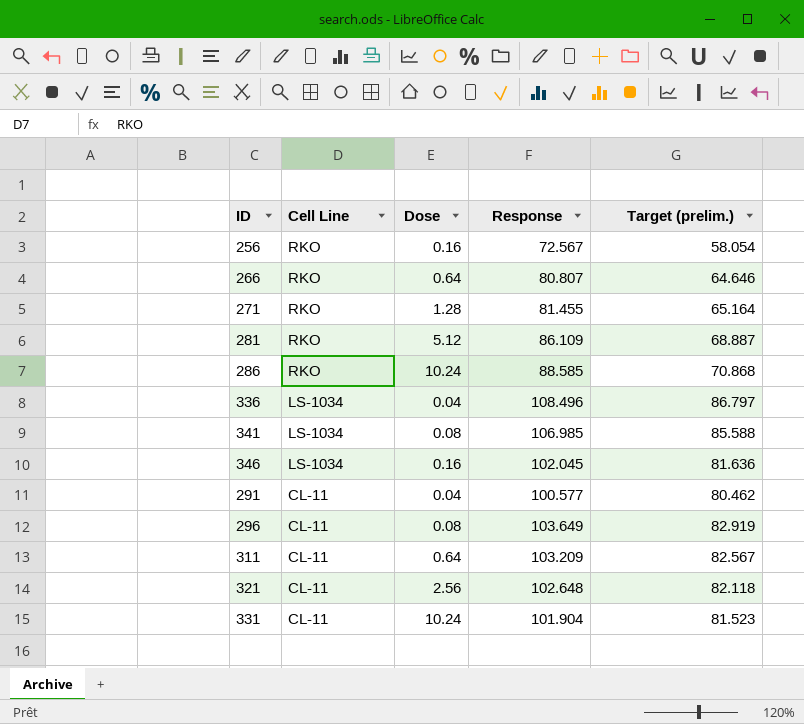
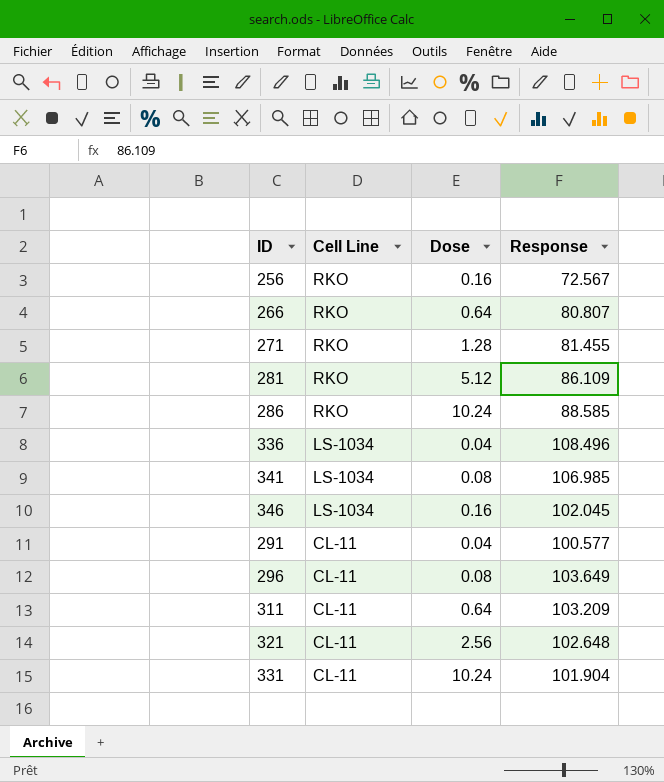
column Target (prelim.) | formula: [Response] * 0.8 -> none

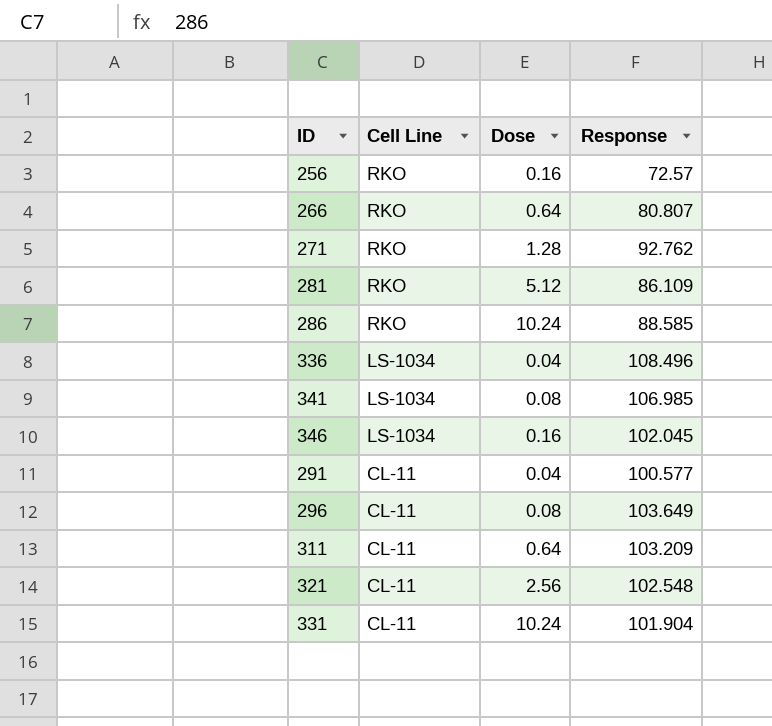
256 | Response: 72.567 -> 72.57
271 | Response: 81.455 -> 92.762
321 | Response: 102.648 -> 102.548

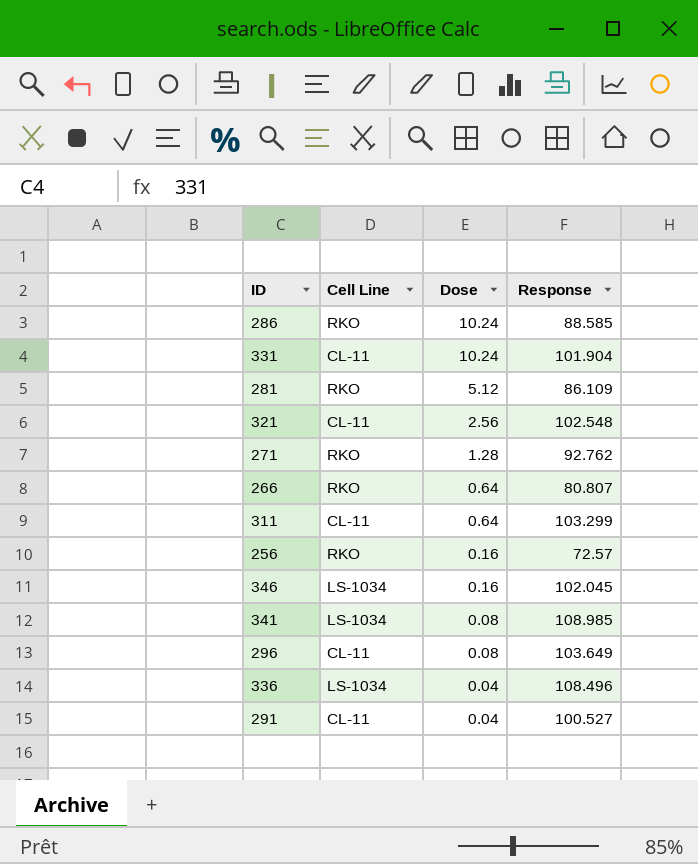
row order: Cell Line descending -> Dose descending
311 | Response: 103.209 -> 103.299
341 | Response: 106.985 -> 108.985
291 | Response: 100.577 -> 100.527

